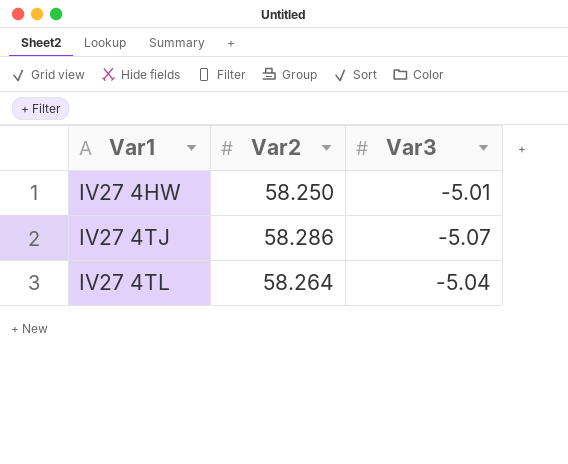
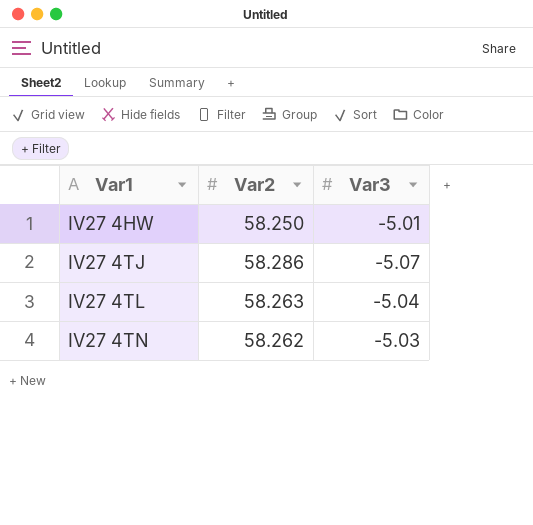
IV27 4TL | Var2: 58.264 -> 58.263
row IV27 4TN: none -> 58.262 | -5.03

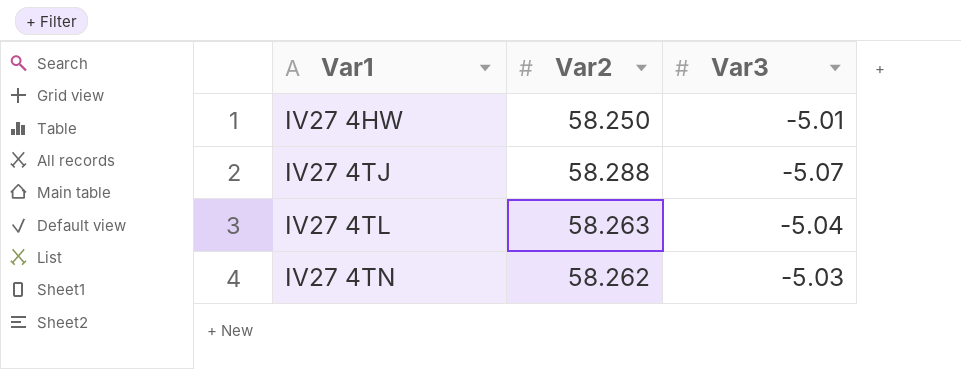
IV27 4TJ | Var2: 58.286 -> 58.288

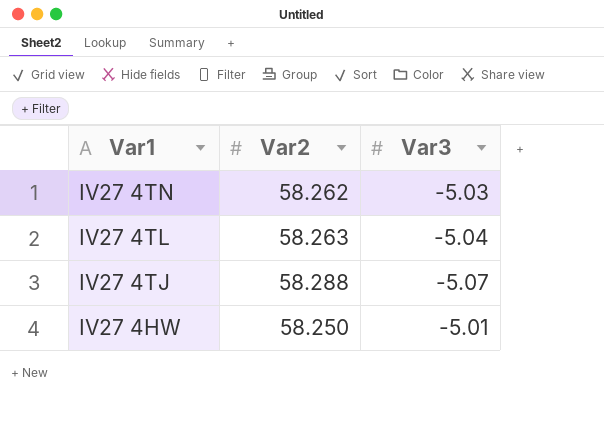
row order: Var1 ascending -> Var1 descending

